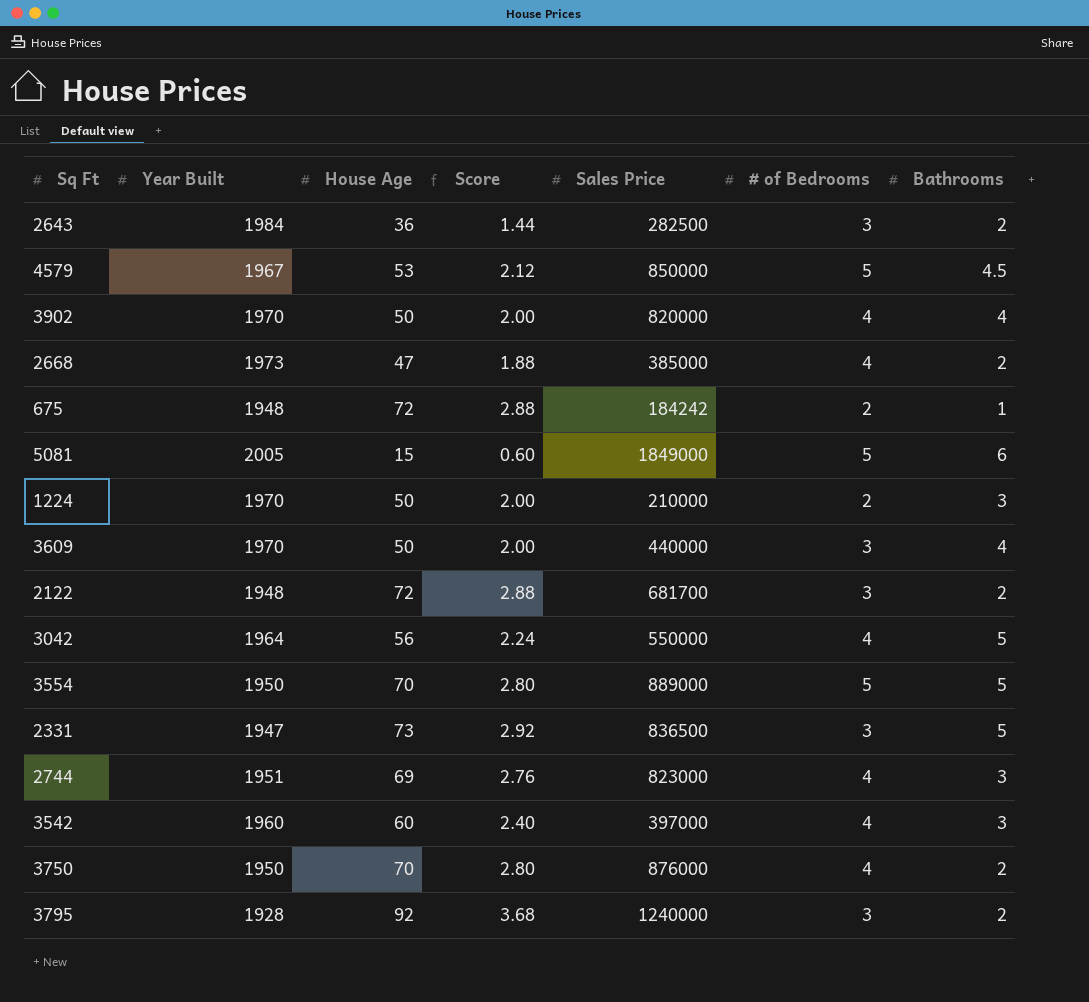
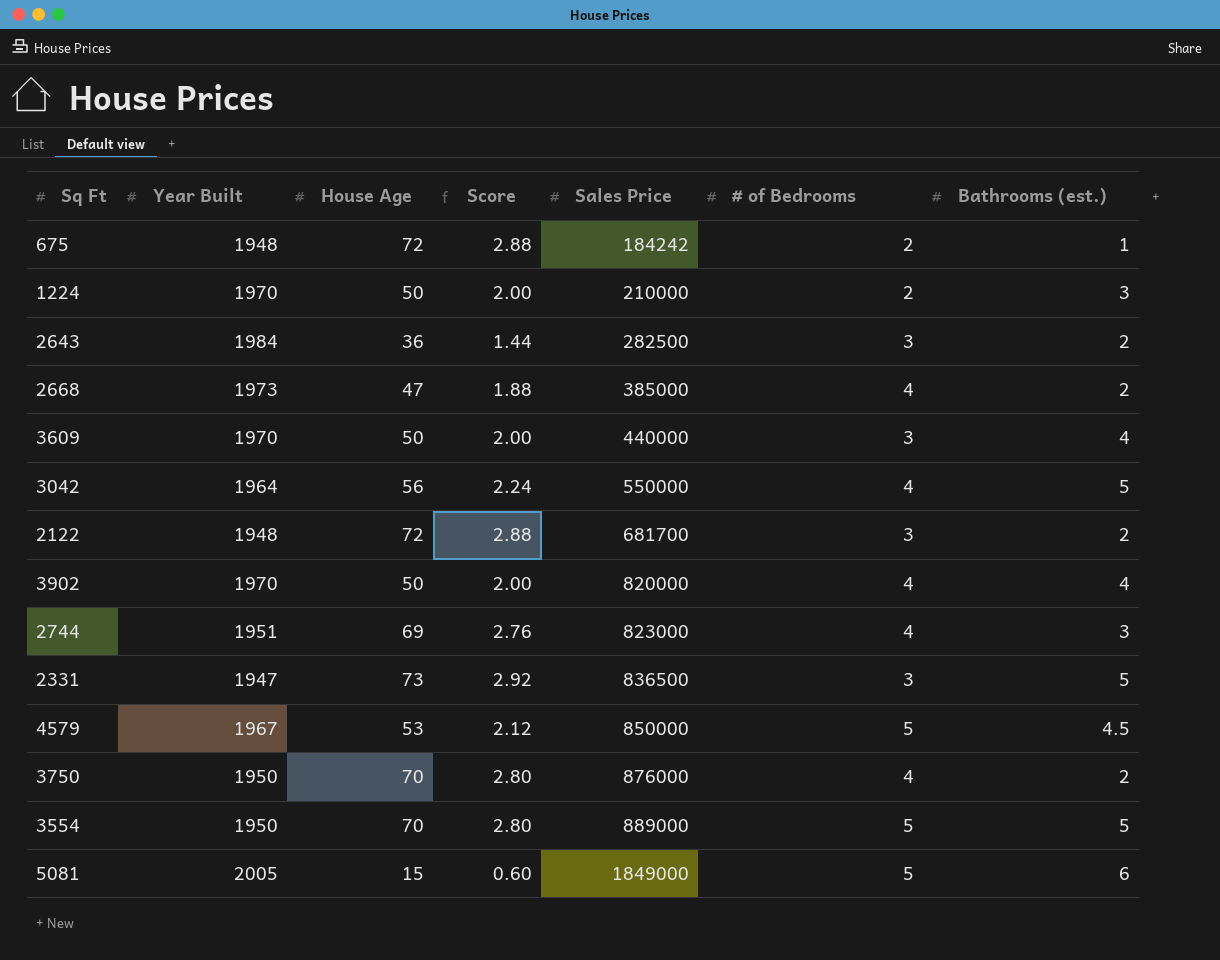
row order: none -> Sales Price ascending
column name: Bathrooms -> Bathrooms (est.)
row 3542: 1960 | 60 | 2.40 | 397000 | 4 | 3 -> none
row 3795: 1928 | 92 | 3.68 | 1240000 | 3 | 2 -> none

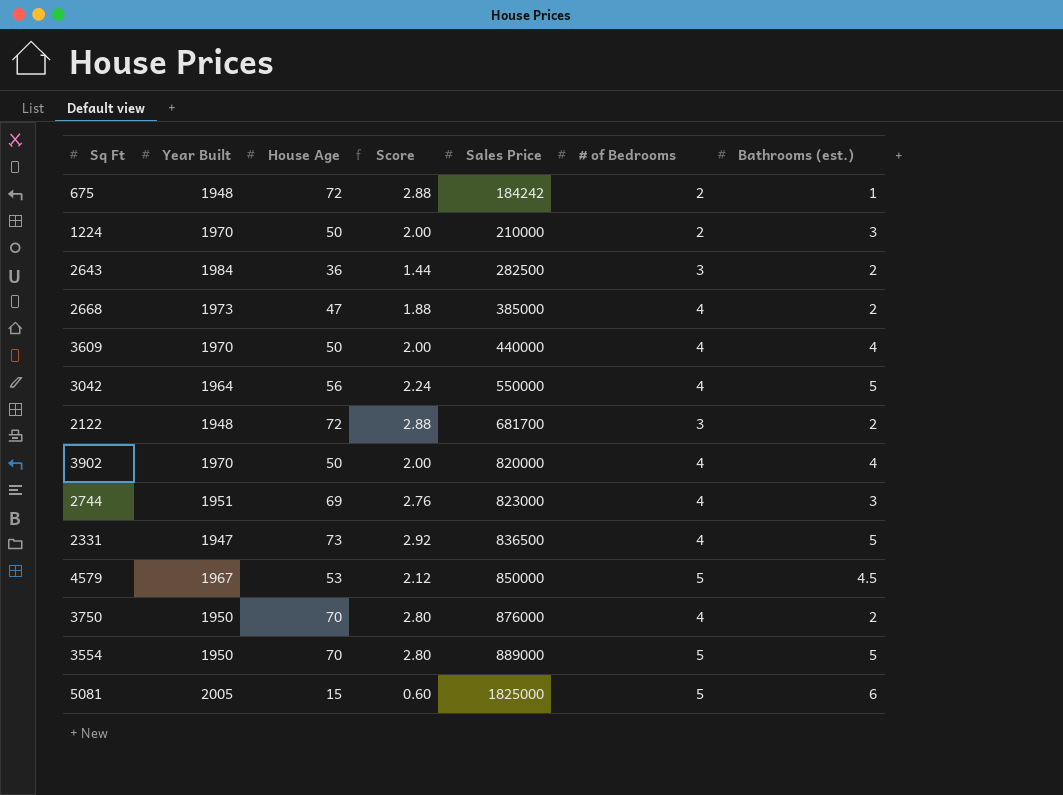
3609 | # of Bedrooms: 3 -> 4
2331 | # of Bedrooms: 3 -> 4
5081 | Sales Price: 1849000 -> 1825000

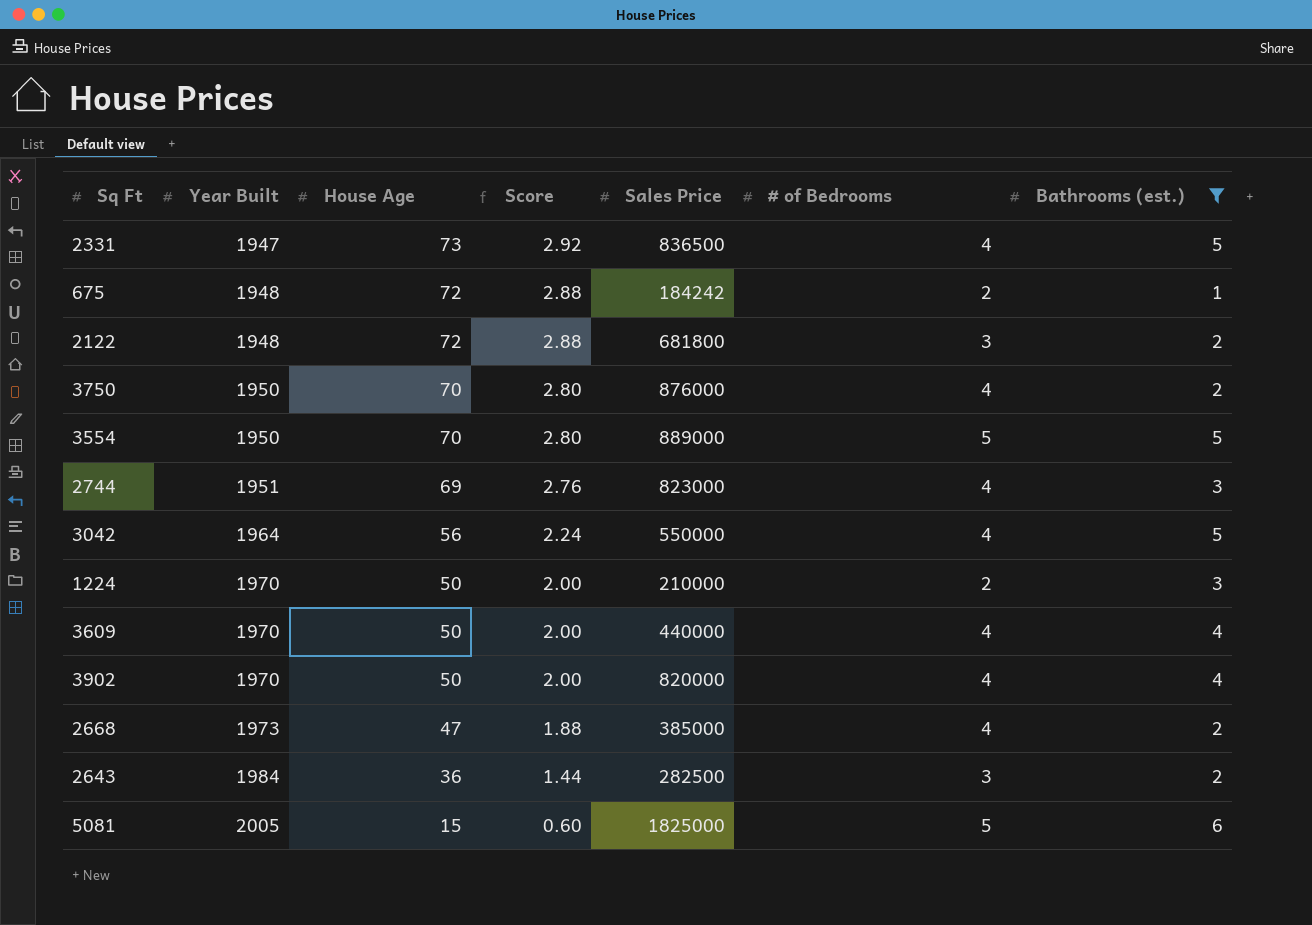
filter: none -> Bathrooms (est.) != 4.5
row order: Sales Price ascending -> Year Built ascending
2122 | Sales Price: 681700 -> 681800

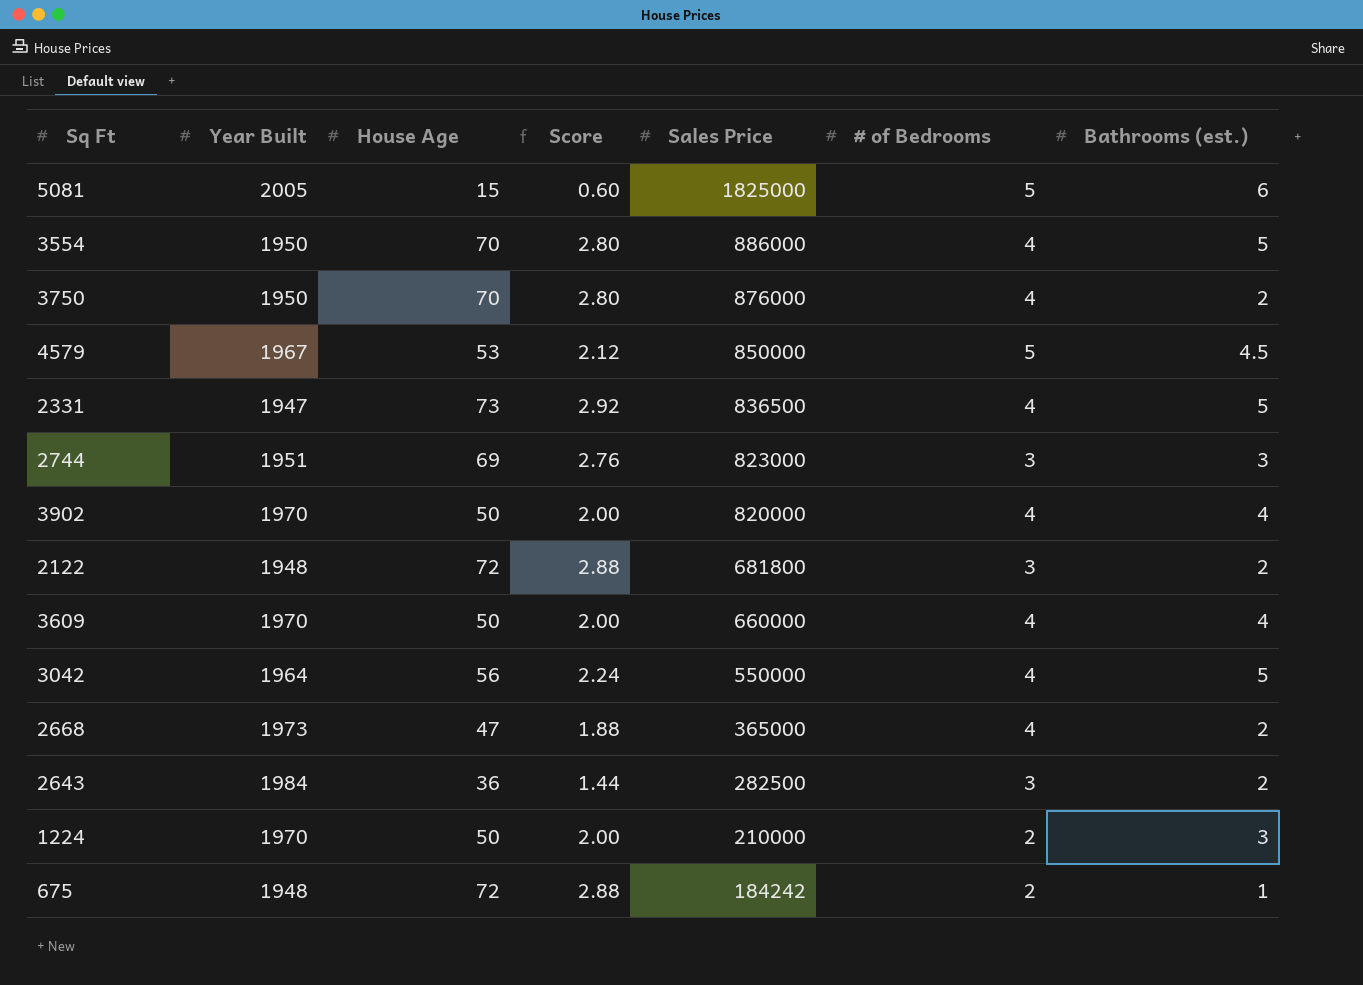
filter: Bathrooms (est.) != 4.5 -> none
row order: Year Built ascending -> Sales Price descending
3554 | Sales Price: 889000 -> 886000
3554 | # of Bedrooms: 5 -> 4
2744 | # of Bedrooms: 4 -> 3
3609 | Sales Price: 440000 -> 660000
2668 | Sales Price: 385000 -> 365000

